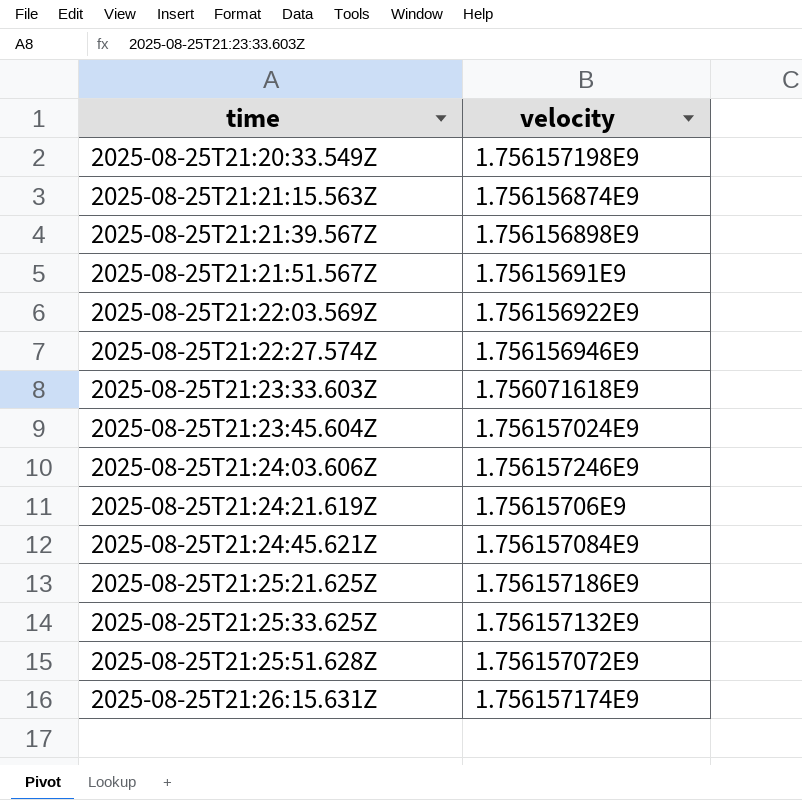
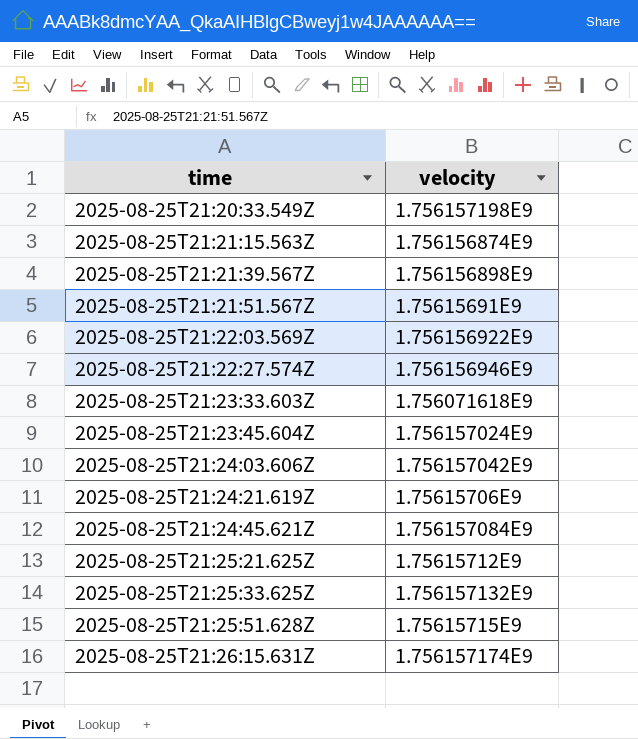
2025-08-25T21:24:03.606Z | velocity: 1.756157246E9 -> 1.756157042E9
2025-08-25T21:25:21.625Z | velocity: 1.756157186E9 -> 1.75615712E9
2025-08-25T21:25:51.628Z | velocity: 1.756157072E9 -> 1.75615715E9

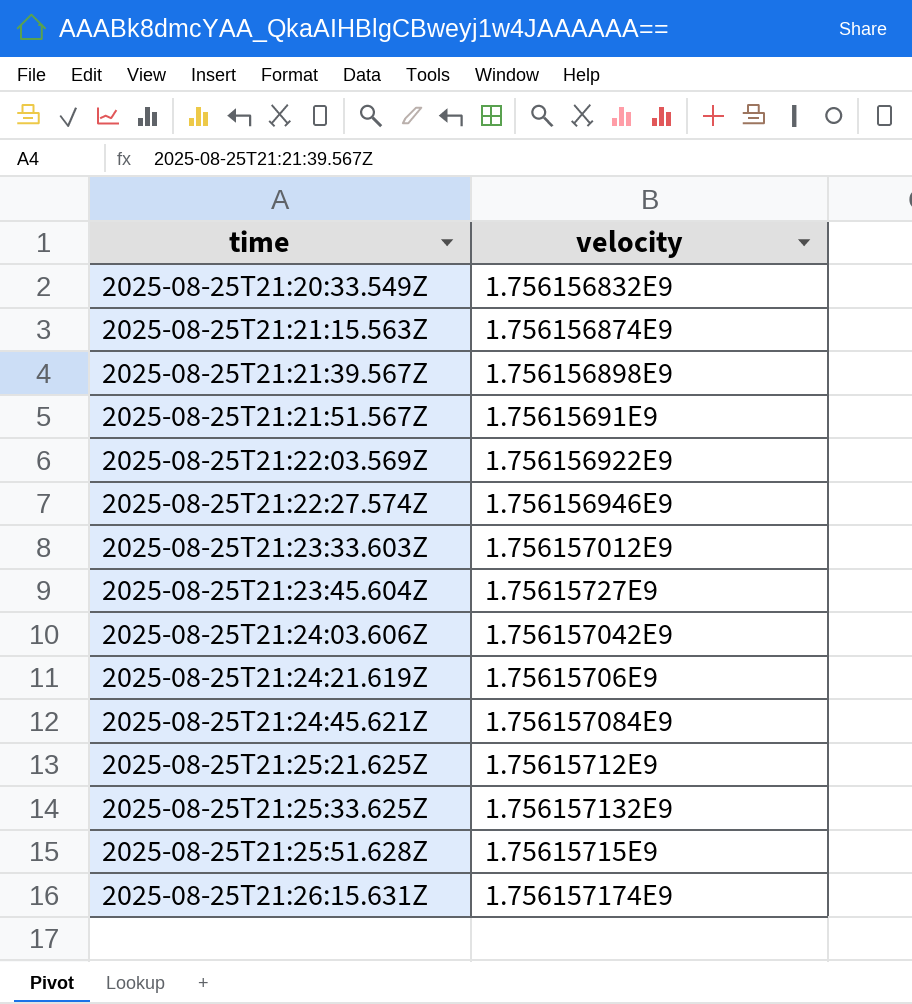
2025-08-25T21:20:33.549Z | velocity: 1.756157198E9 -> 1.756156832E9
2025-08-25T21:23:33.603Z | velocity: 1.756071618E9 -> 1.756157012E9
2025-08-25T21:23:45.604Z | velocity: 1.756157024E9 -> 1.75615727E9

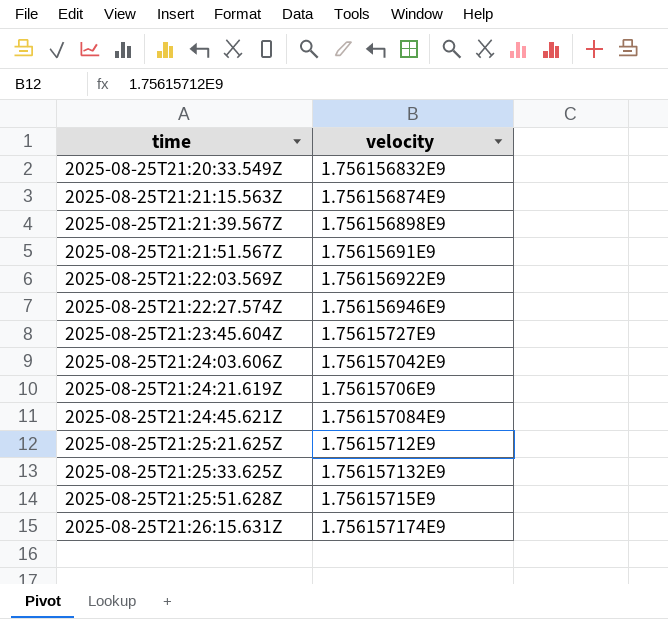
row 2025-08-25T21:23:33.603Z: 1.756157012E9 -> none

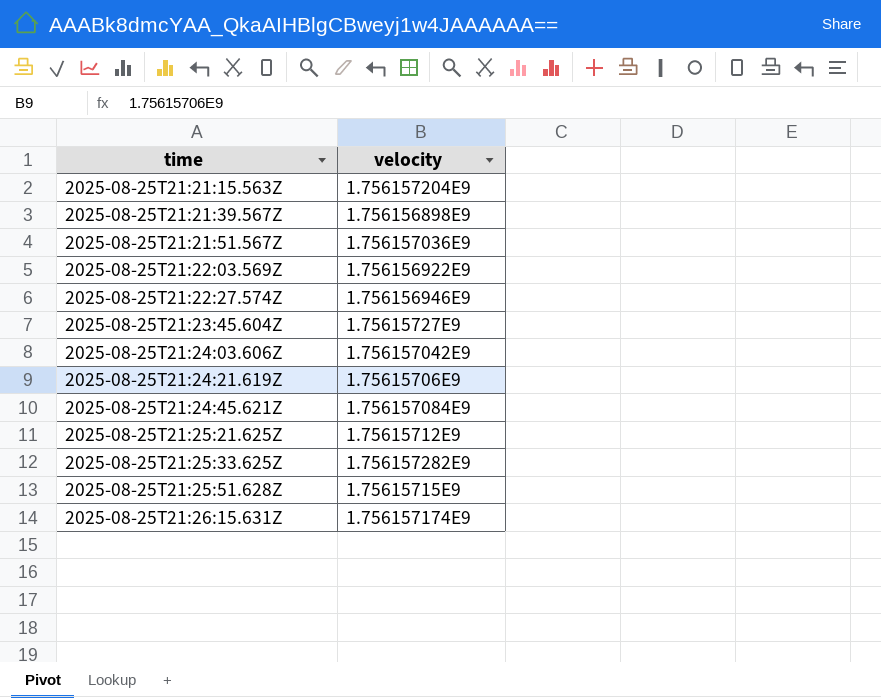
row 2025-08-25T21:20:33.549Z: 1.756156832E9 -> none
2025-08-25T21:21:15.563Z | velocity: 1.756156874E9 -> 1.756157204E9
2025-08-25T21:21:51.567Z | velocity: 1.75615691E9 -> 1.756157036E9
2025-08-25T21:25:33.625Z | velocity: 1.756157132E9 -> 1.756157282E9

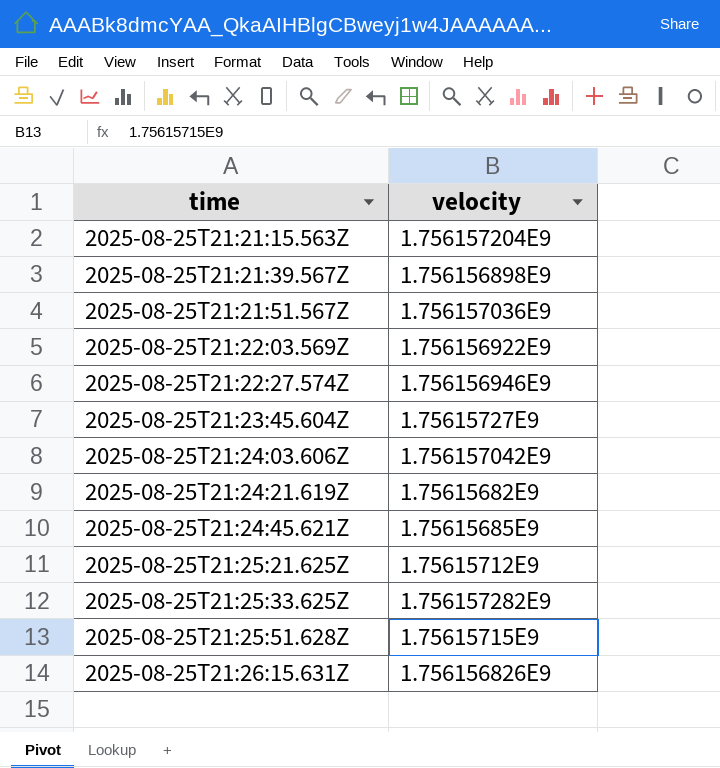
2025-08-25T21:24:21.619Z | velocity: 1.75615706E9 -> 1.75615682E9
2025-08-25T21:24:45.621Z | velocity: 1.756157084E9 -> 1.75615685E9
2025-08-25T21:26:15.631Z | velocity: 1.756157174E9 -> 1.756156826E9

